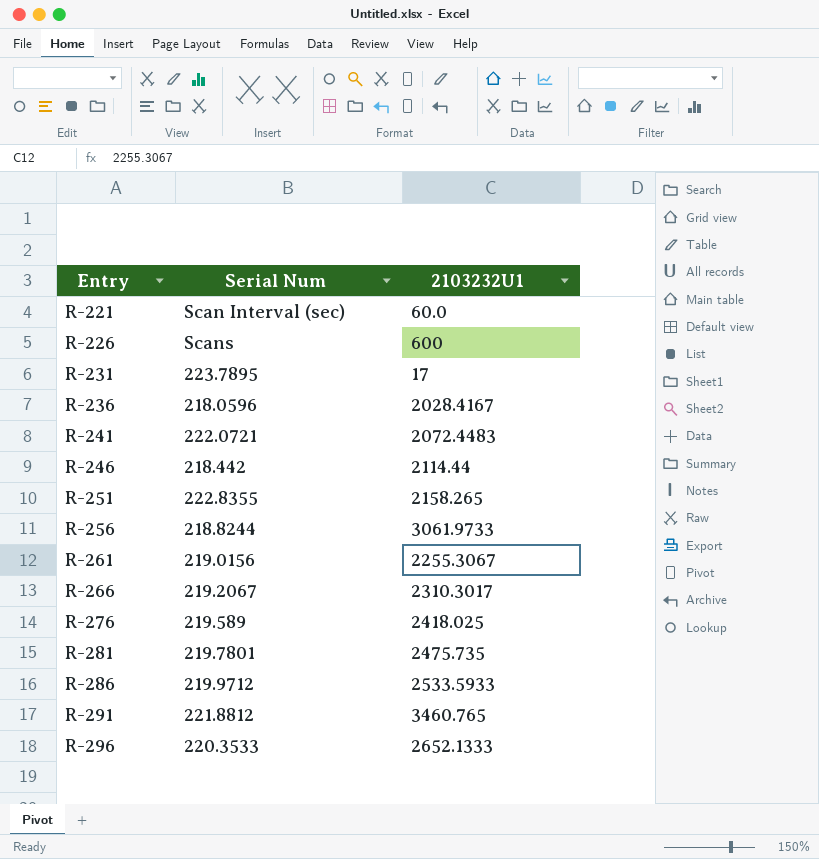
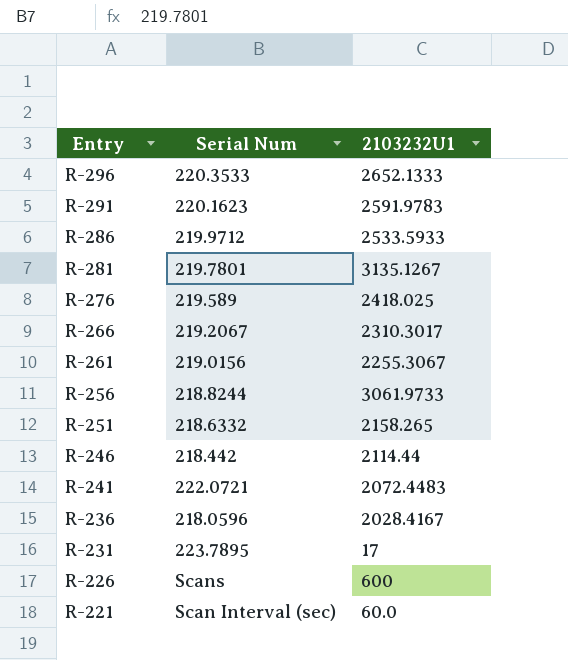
row order: Entry ascending -> Entry descending
R-291 | Serial Num: 221.8812 -> 220.1623
R-291 | 2103232U1: 3460.765 -> 2591.9783
R-281 | 2103232U1: 2475.735 -> 3135.1267
R-251 | Serial Num: 222.8355 -> 218.6332

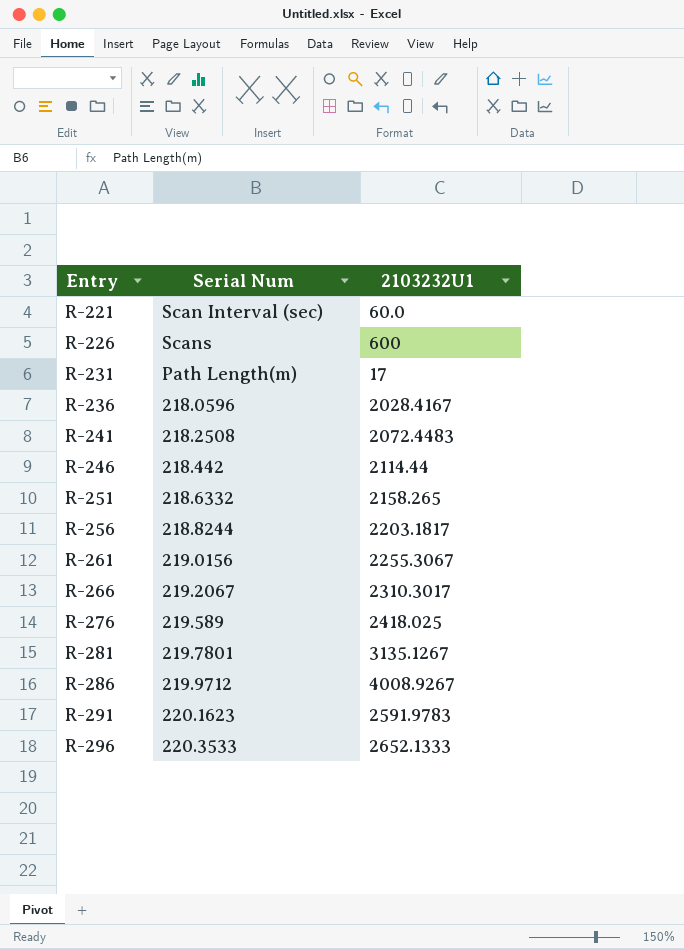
row order: Entry descending -> Entry ascending
R-231 | Serial Num: 223.7895 -> Path Length(m)
R-241 | Serial Num: 222.0721 -> 218.2508
R-256 | 2103232U1: 3061.9733 -> 2203.1817
R-286 | 2103232U1: 2533.5933 -> 4008.9267

